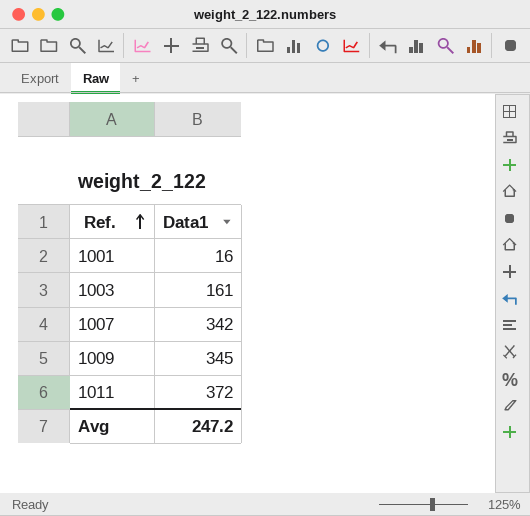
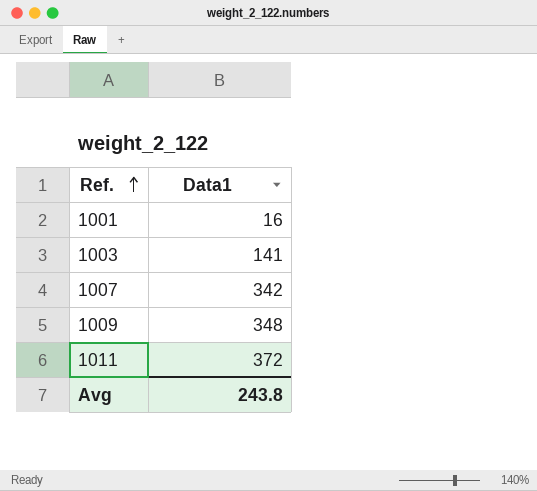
1003 | Data1: 161 -> 141
1009 | Data1: 345 -> 348
Avg | Data1: 247.2 -> 243.8

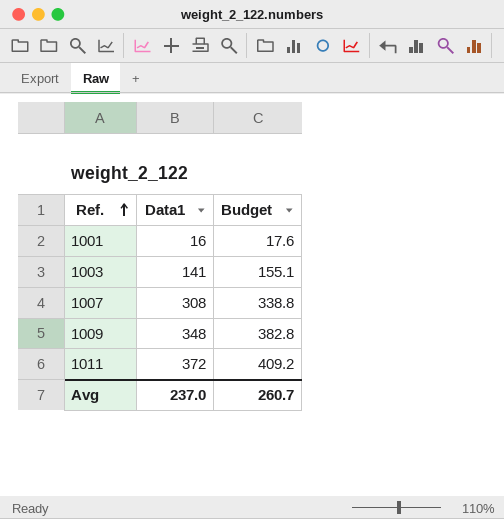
column Budget | formula: none -> [Data1] * 1.1
1007 | Data1: 342 -> 308
Avg | Data1: 243.8 -> 237.0

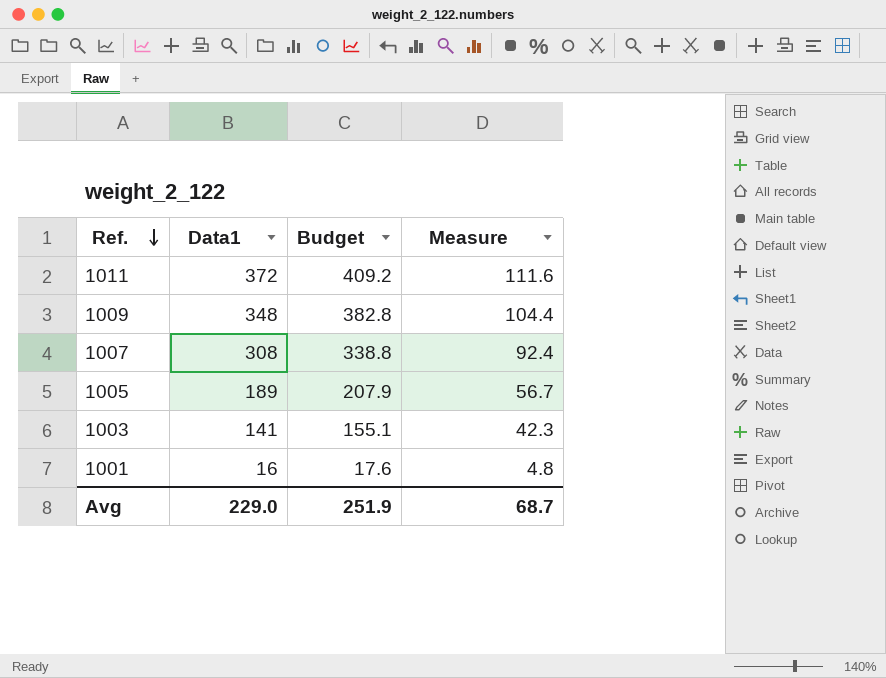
row order: Ref. ascending -> Ref. descending
column Measure | formula: none -> [Data1] * 0.3
row 1005: none -> 189 | 207.9 | 56.7
Avg | Data1: 237.0 -> 229.0
Avg | Budget: 260.7 -> 251.9

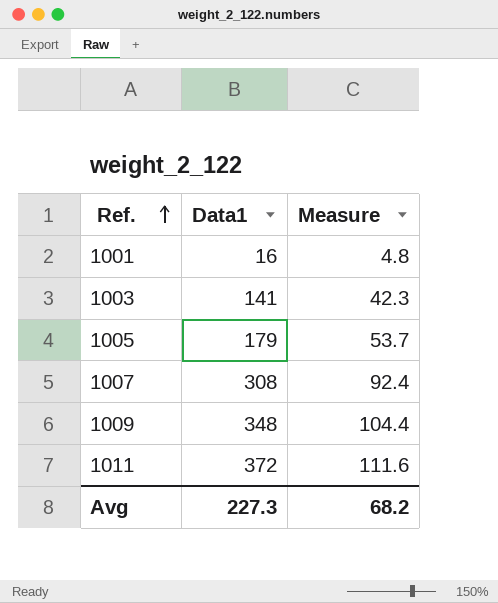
row order: Ref. descending -> Ref. ascending
column Budget | formula: [Data1] * 1.1 -> none
1005 | Data1: 189 -> 179
1005 | Measure: 56.7 -> 53.7
Avg | Data1: 229.0 -> 227.3
Avg | Measure: 68.7 -> 68.2

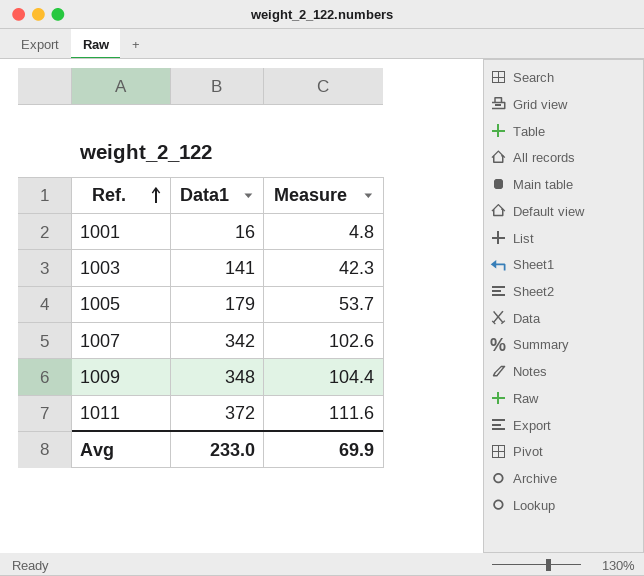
1007 | Data1: 308 -> 342
1007 | Measure: 92.4 -> 102.6
Avg | Data1: 227.3 -> 233.0
Avg | Measure: 68.2 -> 69.9

